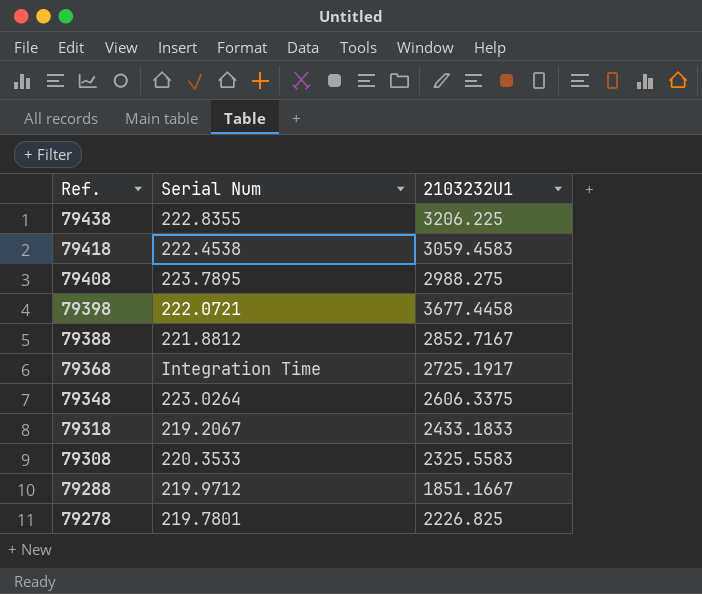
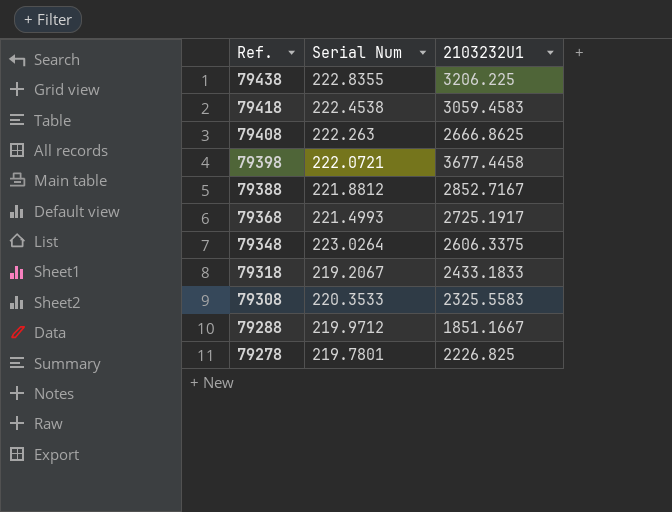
79408 | Serial Num: 223.7895 -> 222.263
79408 | 2103232U1: 2988.275 -> 2666.8625
79368 | Serial Num: Integration Time -> 221.4993

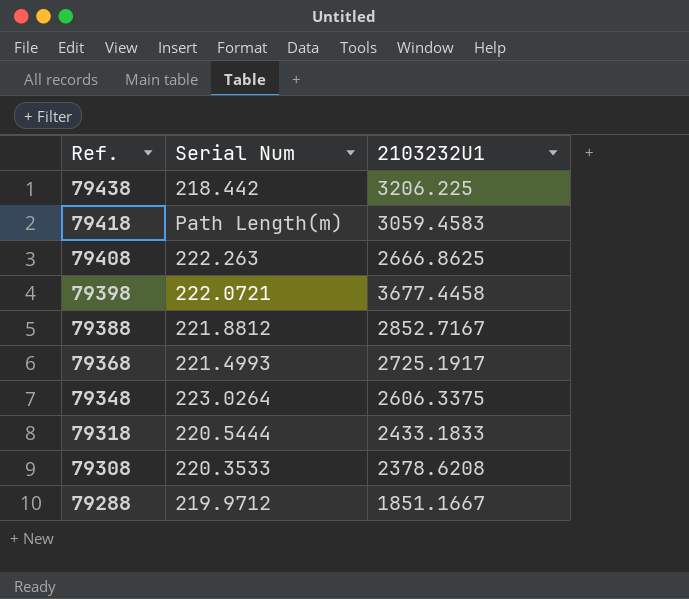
row 79278: 219.7801 | 2226.825 -> none
79438 | Serial Num: 222.8355 -> 218.442
79418 | Serial Num: 222.4538 -> Path Length(m)
79318 | Serial Num: 219.2067 -> 220.5444
79308 | 2103232U1: 2325.5583 -> 2378.6208

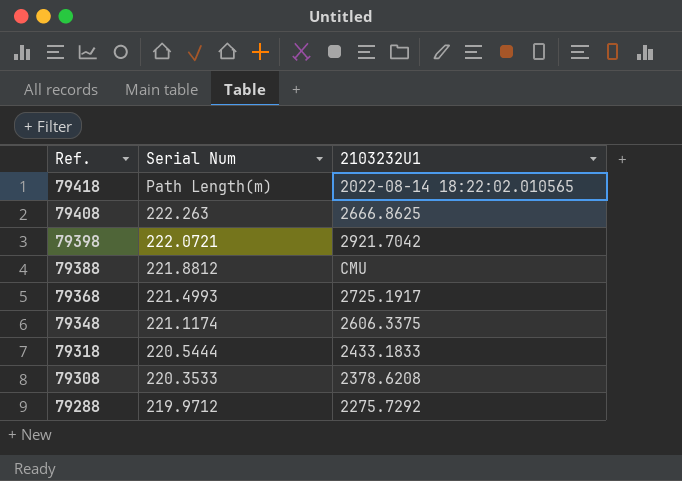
row 79438: 218.442 | 3206.225 -> none
79418 | 2103232U1: 3059.4583 -> 2022-08-14 18:22:02.010565
79398 | 2103232U1: 3677.4458 -> 2921.7042
79388 | 2103232U1: 2852.7167 -> CMU
79348 | Serial Num: 223.0264 -> 221.1174
79288 | 2103232U1: 1851.1667 -> 2275.7292

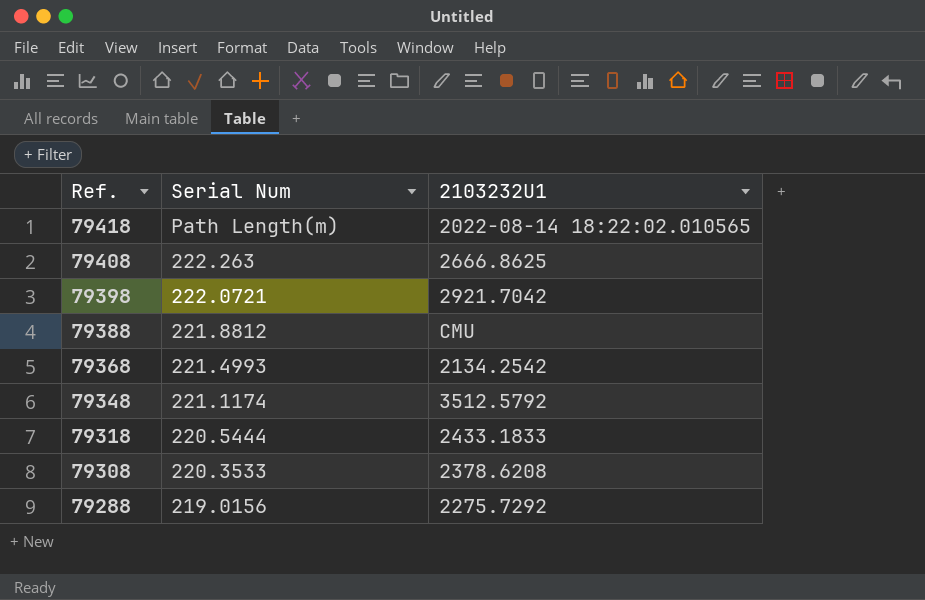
79368 | 2103232U1: 2725.1917 -> 2134.2542
79348 | 2103232U1: 2606.3375 -> 3512.5792
79288 | Serial Num: 219.9712 -> 219.0156

